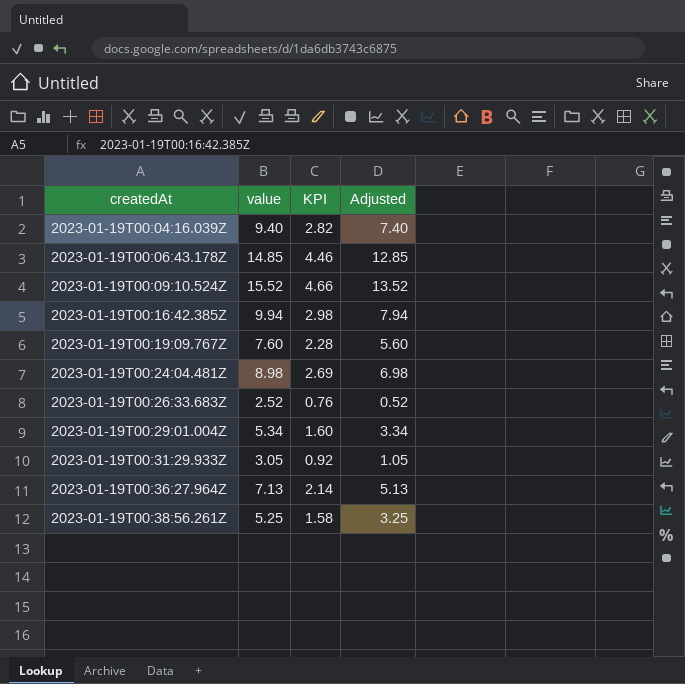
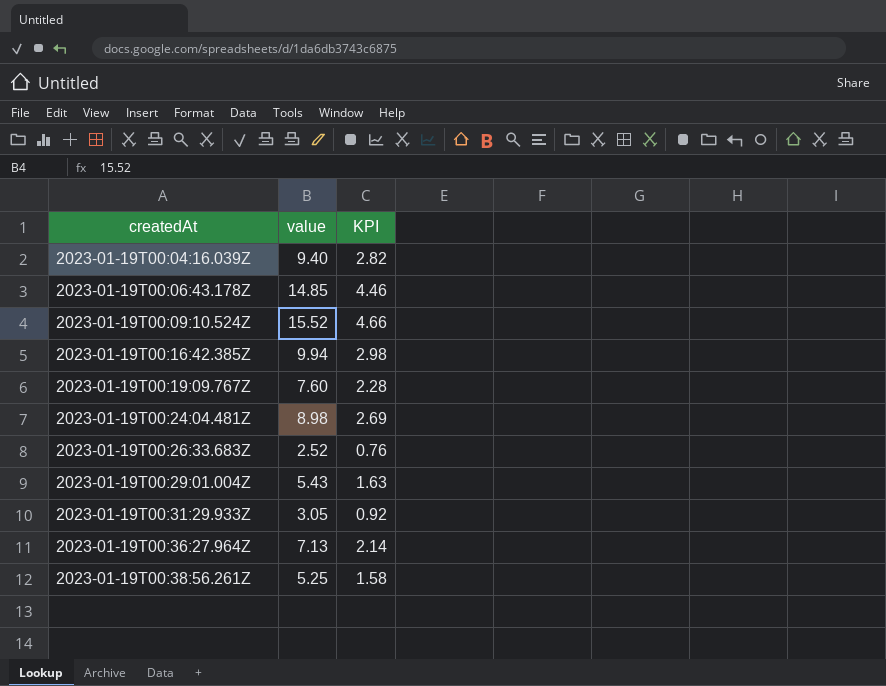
column Adjusted | formula: [value] - 2 -> none
2023-01-19T00:29:01.004Z | value: 5.34 -> 5.43
2023-01-19T00:29:01.004Z | KPI: 1.60 -> 1.63

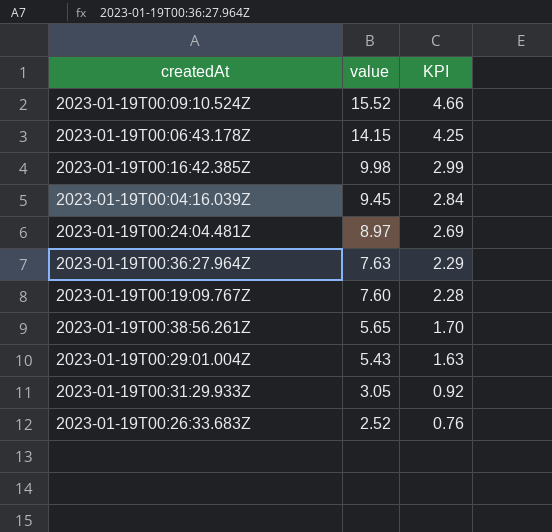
row order: createdAt ascending -> value descending
2023-01-19T00:06:43.178Z | value: 14.85 -> 14.15
2023-01-19T00:06:43.178Z | KPI: 4.46 -> 4.25
2023-01-19T00:16:42.385Z | value: 9.94 -> 9.98
2023-01-19T00:16:42.385Z | KPI: 2.98 -> 2.99
2023-01-19T00:04:16.039Z | value: 9.40 -> 9.45
2023-01-19T00:04:16.039Z | KPI: 2.82 -> 2.84
2023-01-19T00:24:04.481Z | value: 8.98 -> 8.97
2023-01-19T00:36:27.964Z | value: 7.13 -> 7.63
2023-01-19T00:36:27.964Z | KPI: 2.14 -> 2.29
2023-01-19T00:38:56.261Z | value: 5.25 -> 5.65
2023-01-19T00:38:56.261Z | KPI: 1.58 -> 1.70

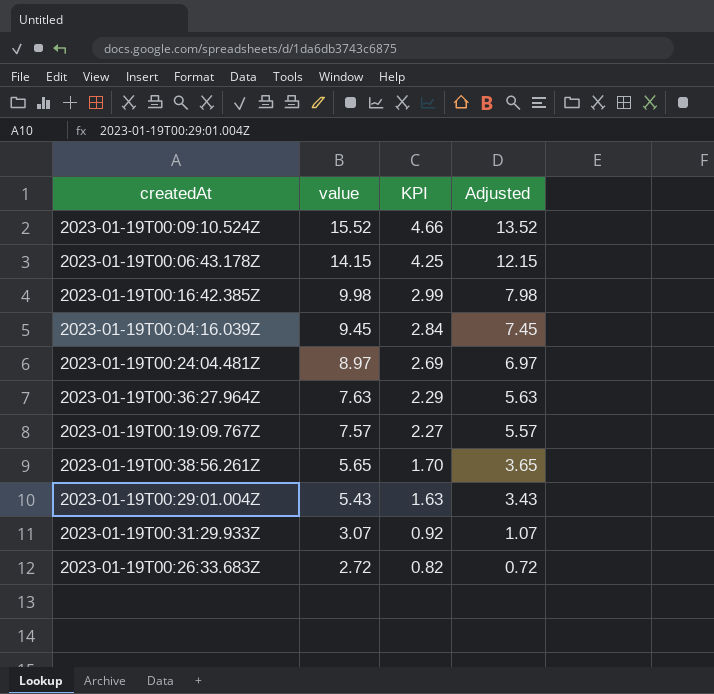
column Adjusted | formula: none -> [value] - 2
2023-01-19T00:19:09.767Z | value: 7.60 -> 7.57
2023-01-19T00:19:09.767Z | KPI: 2.28 -> 2.27
2023-01-19T00:31:29.933Z | value: 3.05 -> 3.07
2023-01-19T00:26:33.683Z | value: 2.52 -> 2.72
2023-01-19T00:26:33.683Z | KPI: 0.76 -> 0.82

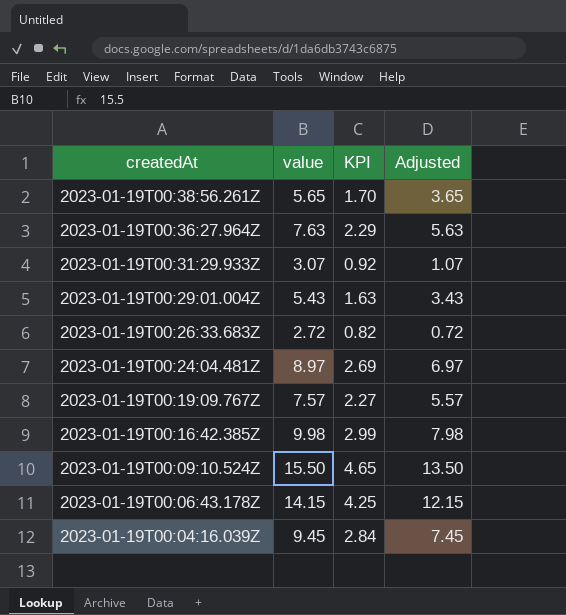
row order: value descending -> createdAt descending
2023-01-19T00:09:10.524Z | value: 15.52 -> 15.50
2023-01-19T00:09:10.524Z | KPI: 4.66 -> 4.65
2023-01-19T00:09:10.524Z | Adjusted: 13.52 -> 13.50

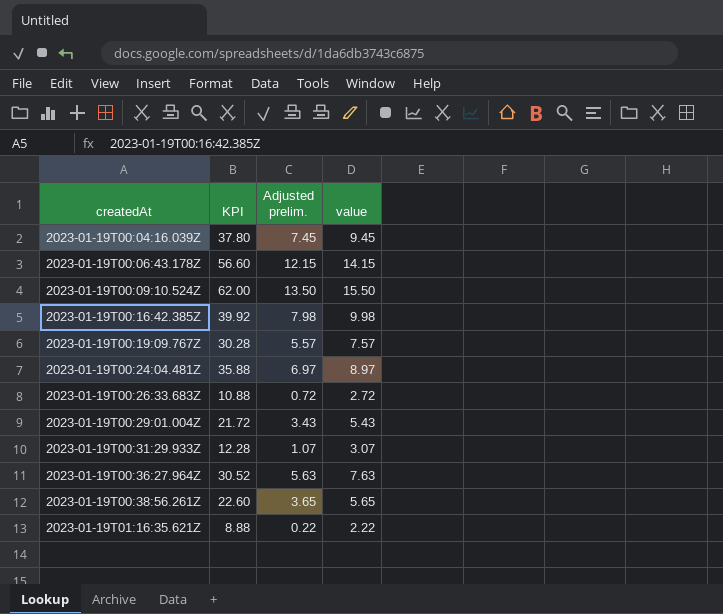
row order: createdAt descending -> createdAt ascending
column KPI | formula: [value] * 0.3 -> [value] * 4
column name: Adjusted -> Adjusted prelim.
column value | position: 2 -> 4
row 2023-01-19T01:16:35.621Z: none -> 8.88 | 0.22 | 2.22

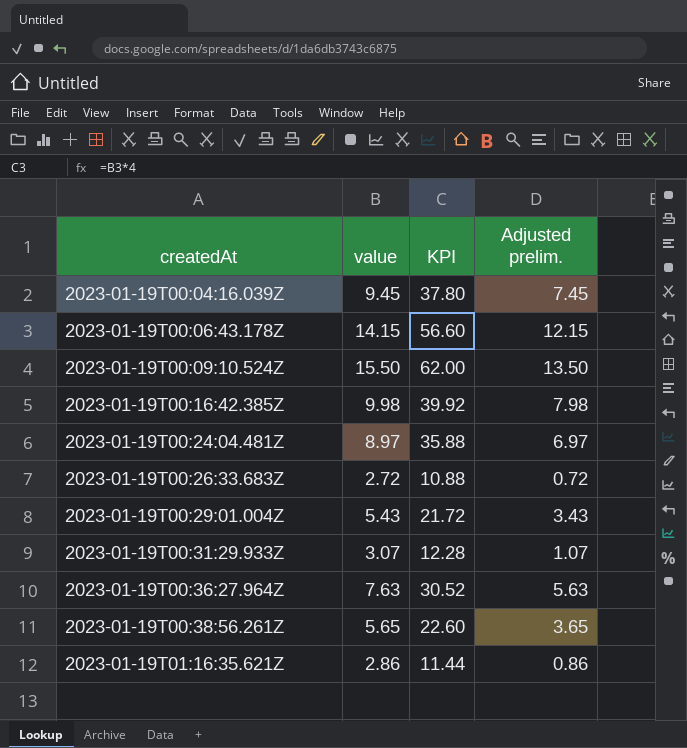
column value | position: 4 -> 2
row 2023-01-19T00:19:09.767Z: 30.28 | 5.57 | 7.57 -> none
2023-01-19T01:16:35.621Z | value: 2.22 -> 2.86
2023-01-19T01:16:35.621Z | KPI: 8.88 -> 11.44
2023-01-19T01:16:35.621Z | Adjusted prelim.: 0.22 -> 0.86

